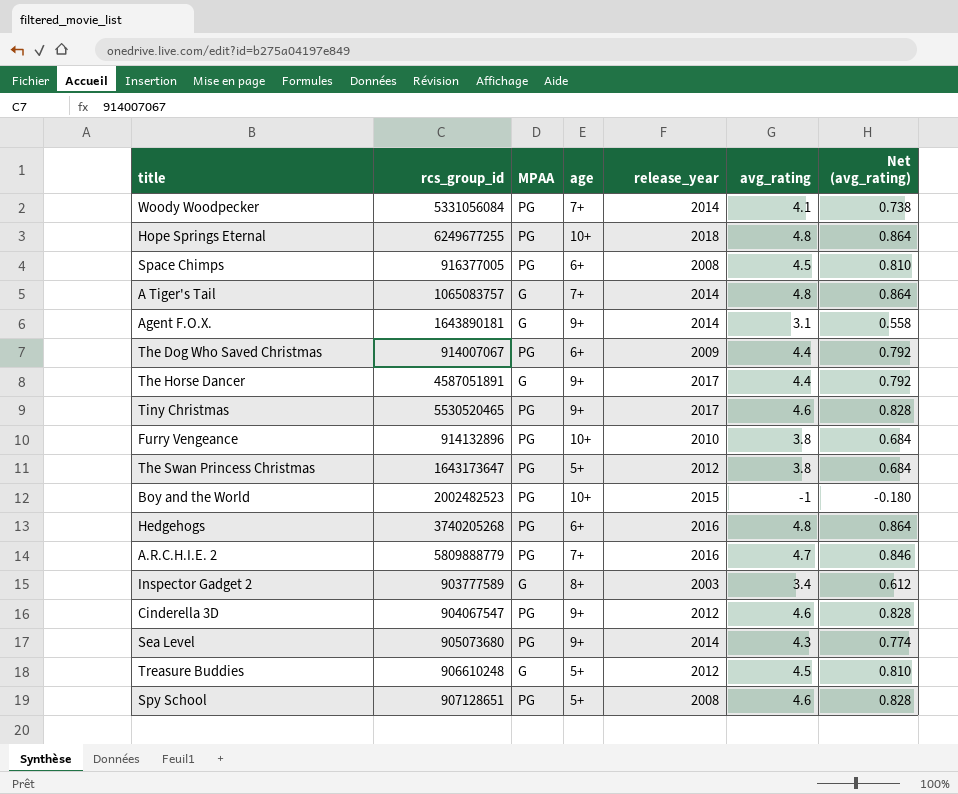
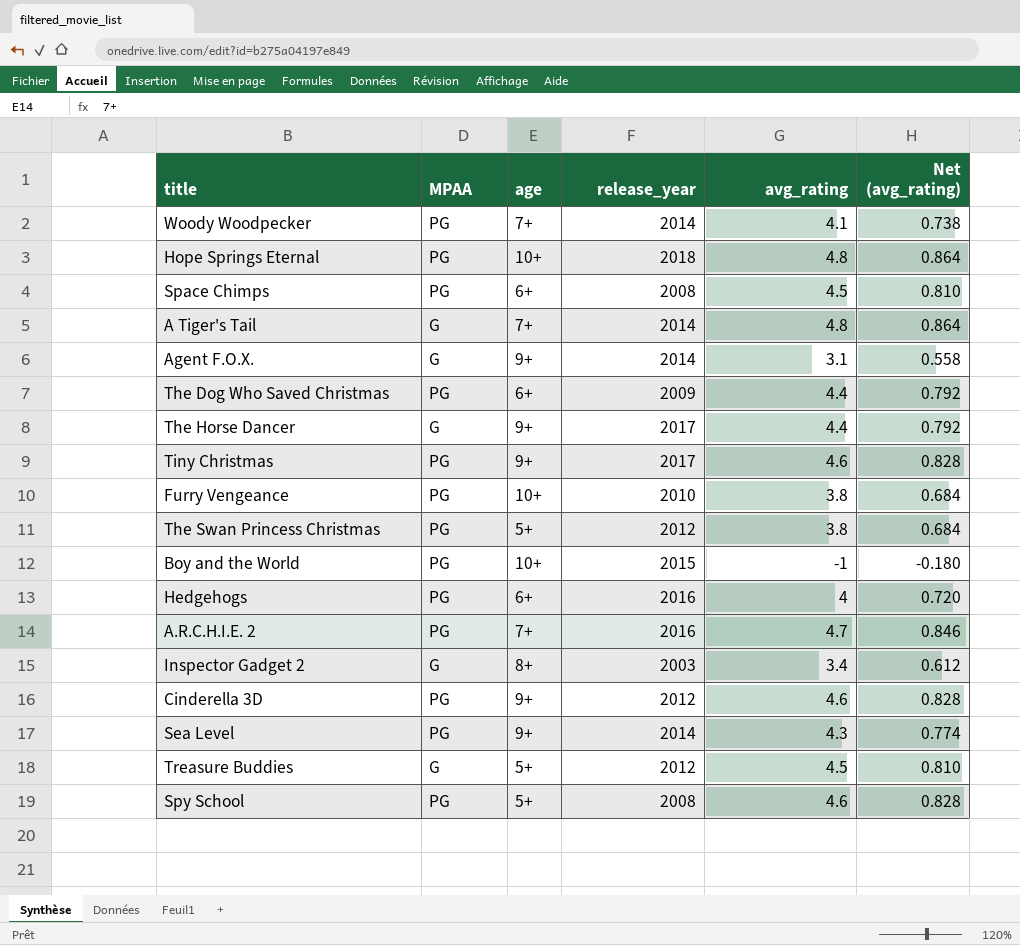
column rcs_group_id | position: 2 -> none
Hedgehogs | avg_rating: 4.8 -> 4
Hedgehogs | Net (avg_rating): 0.864 -> 0.720

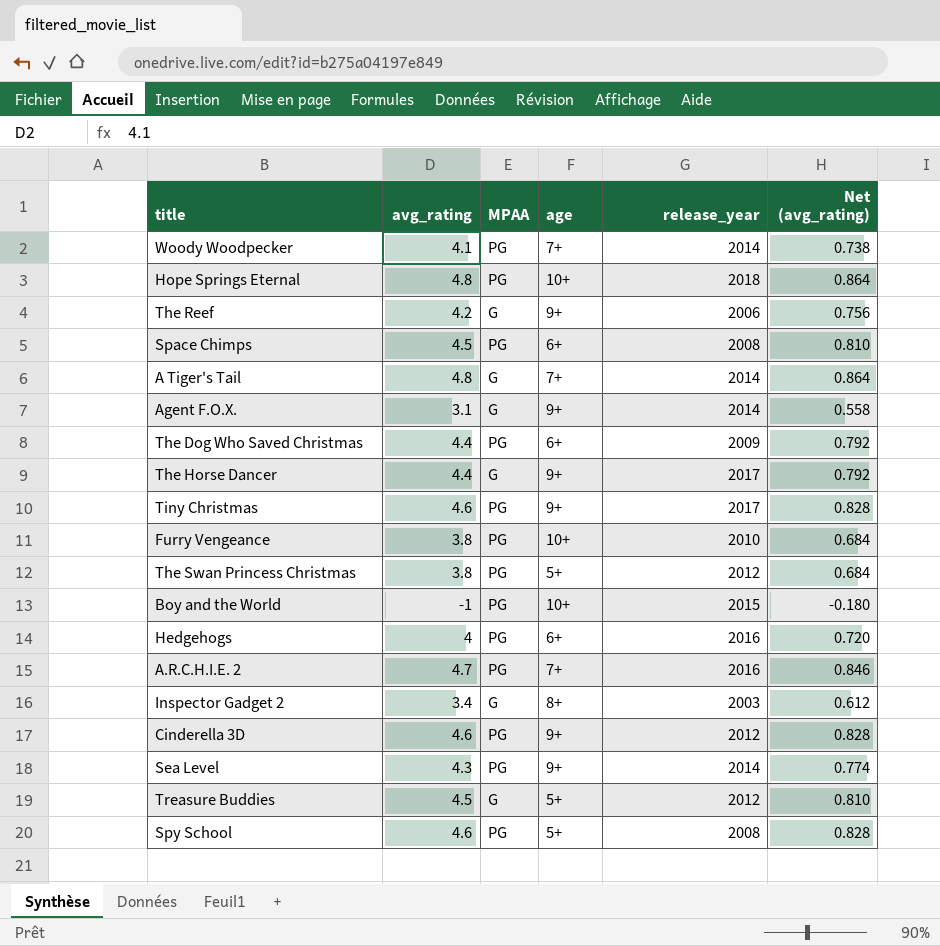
column avg_rating | position: 5 -> 2
row The Reef: none -> 4.2 | G | 9+ | 2006 | 0.756

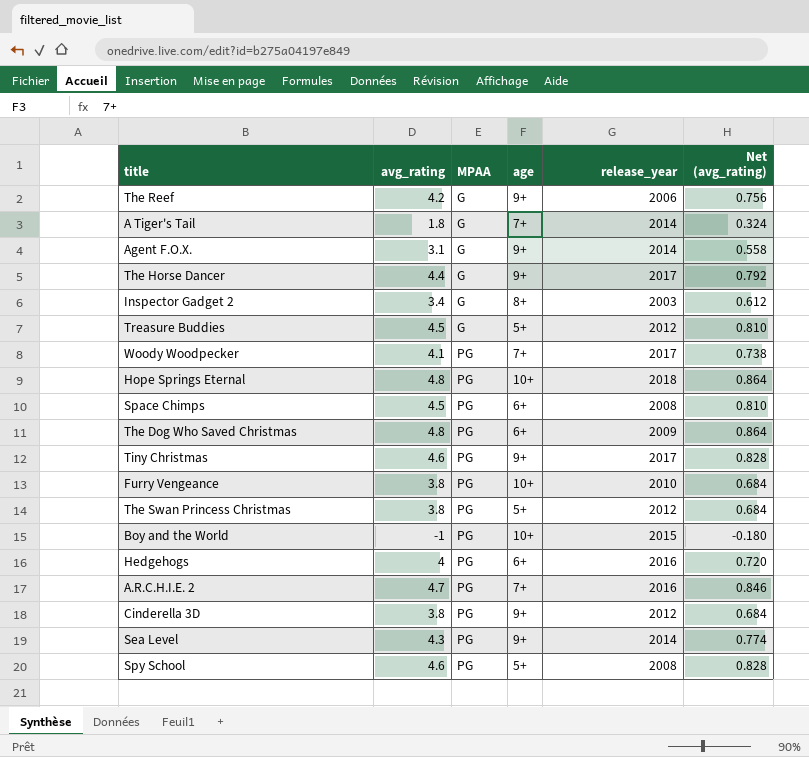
row order: none -> MPAA ascending
A Tiger's Tail | avg_rating: 4.8 -> 1.8
A Tiger's Tail | Net (avg_rating): 0.864 -> 0.324
Woody Woodpecker | release_year: 2014 -> 2017
The Dog Who Saved Christmas | avg_rating: 4.4 -> 4.8
The Dog Who Saved Christmas | Net (avg_rating): 0.792 -> 0.864
Cinderella 3D | avg_rating: 4.6 -> 3.8
Cinderella 3D | Net (avg_rating): 0.828 -> 0.684

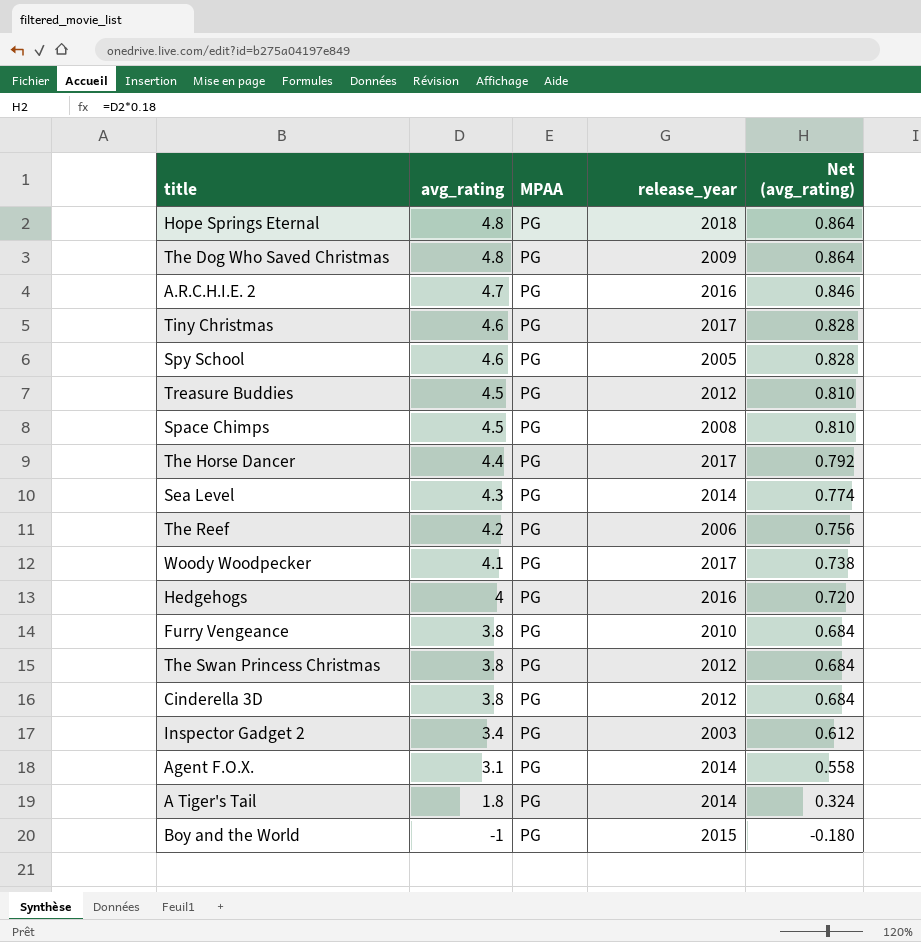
row order: MPAA ascending -> avg_rating descending
column age | position: 4 -> none
Spy School | release_year: 2008 -> 2005
Treasure Buddies | MPAA: G -> PG
The Horse Dancer | MPAA: G -> PG
The Reef | MPAA: G -> PG
Inspector Gadget 2 | MPAA: G -> PG
Agent F.O.X. | MPAA: G -> PG
A Tiger's Tail | MPAA: G -> PG

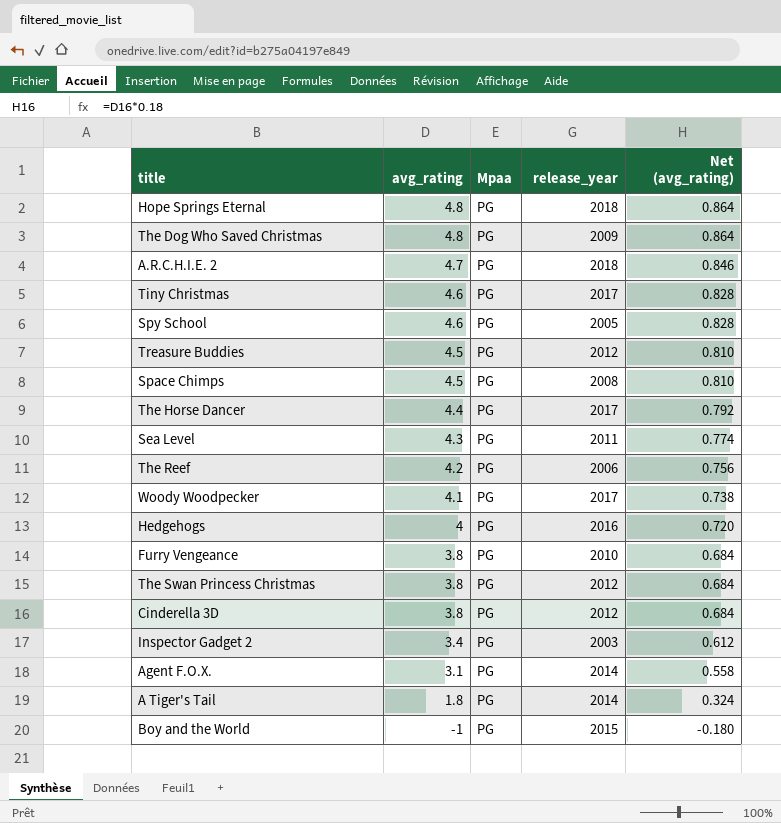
column name: MPAA -> Mpaa
A.R.C.H.I.E. 2 | release_year: 2016 -> 2018
Sea Level | release_year: 2014 -> 2011

